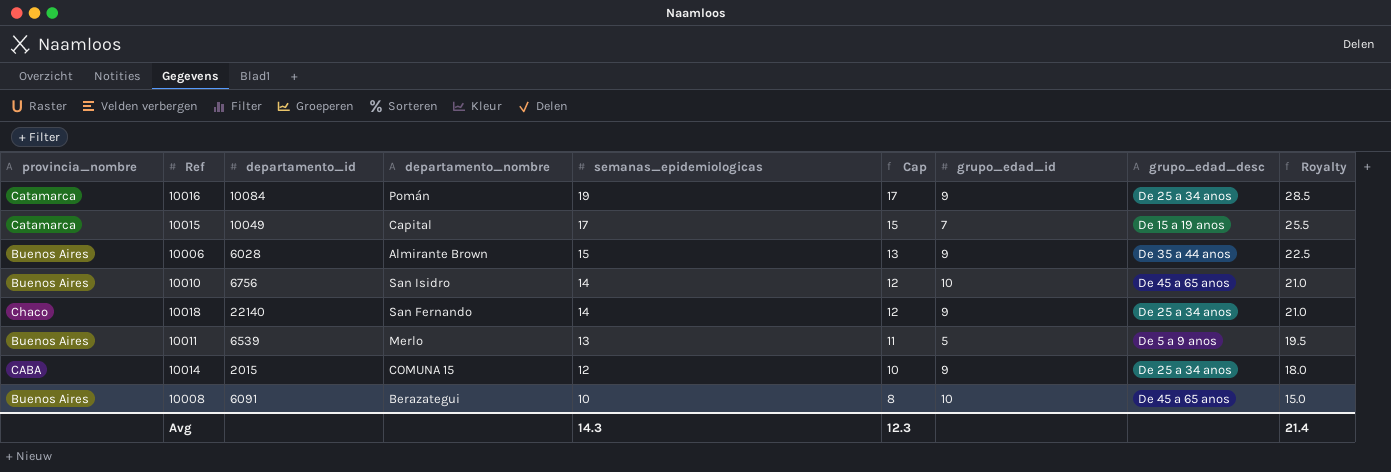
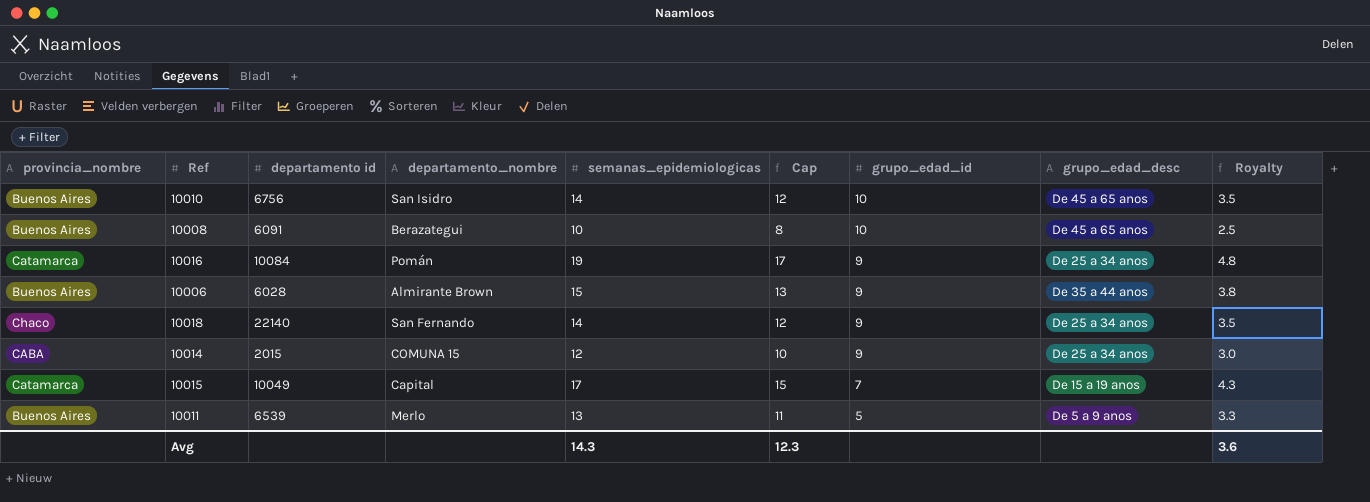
row order: semanas_epidemiologicas descending -> grupo_edad_id descending
column name: departamento_id -> departamento id
column Royalty | formula: [semanas_epidemiologicas] * 1.5 -> [semanas_epidemiologicas] * 0.25
Avg | Royalty: 21.4 -> 3.6

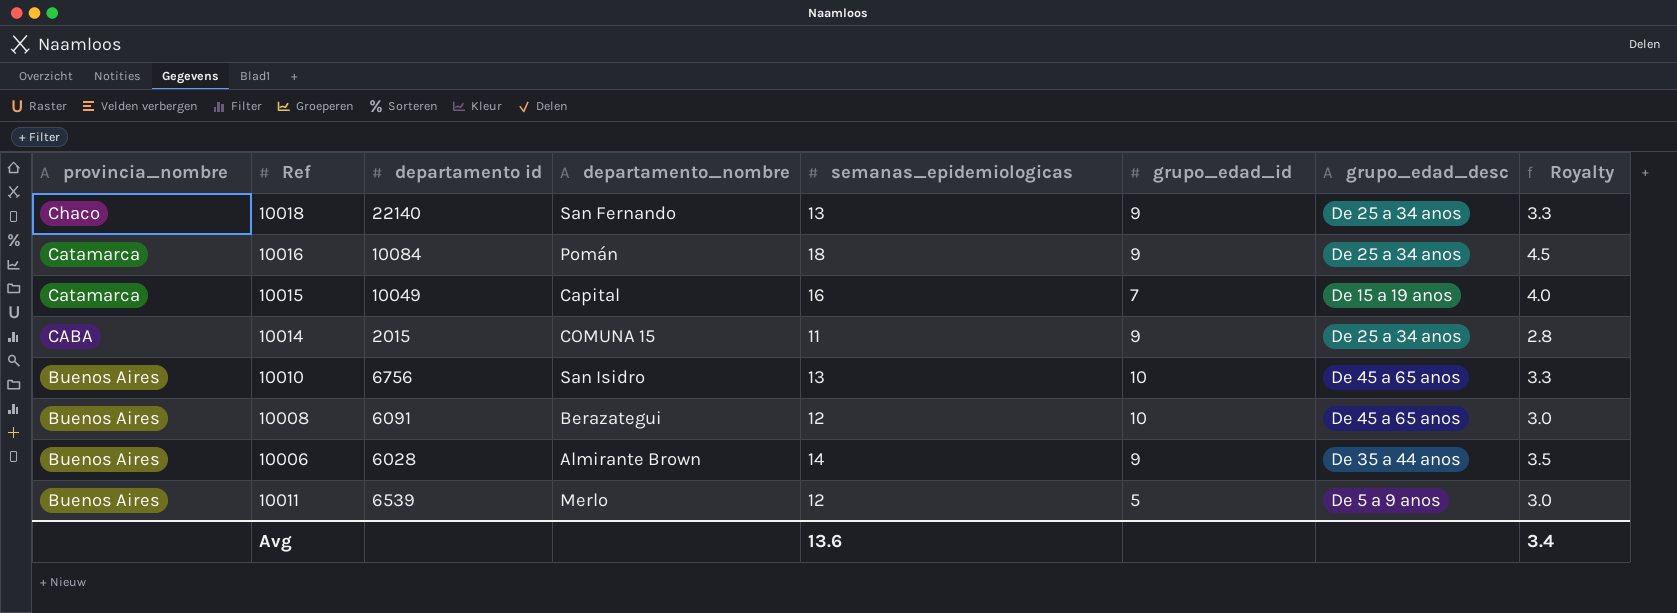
row order: grupo_edad_id descending -> provincia_nombre descending
column Cap | formula: [semanas_epidemiologicas] - 2 -> none
10018 | semanas_epidemiologicas: 14 -> 13
10018 | Royalty: 3.5 -> 3.3
10016 | semanas_epidemiologicas: 19 -> 18
10016 | Royalty: 4.8 -> 4.5
10015 | semanas_epidemiologicas: 17 -> 16
10015 | Royalty: 4.3 -> 4.0
10014 | semanas_epidemiologicas: 12 -> 11
10014 | Royalty: 3.0 -> 2.8
10010 | semanas_epidemiologicas: 14 -> 13
10010 | Royalty: 3.5 -> 3.3
10008 | semanas_epidemiologicas: 10 -> 12
10008 | Royalty: 2.5 -> 3.0
10006 | semanas_epidemiologicas: 15 -> 14
10006 | Royalty: 3.8 -> 3.5
10011 | semanas_epidemiologicas: 13 -> 12
10011 | Royalty: 3.3 -> 3.0
Avg | semanas_epidemiologicas: 14.3 -> 13.6
Avg | Royalty: 3.6 -> 3.4

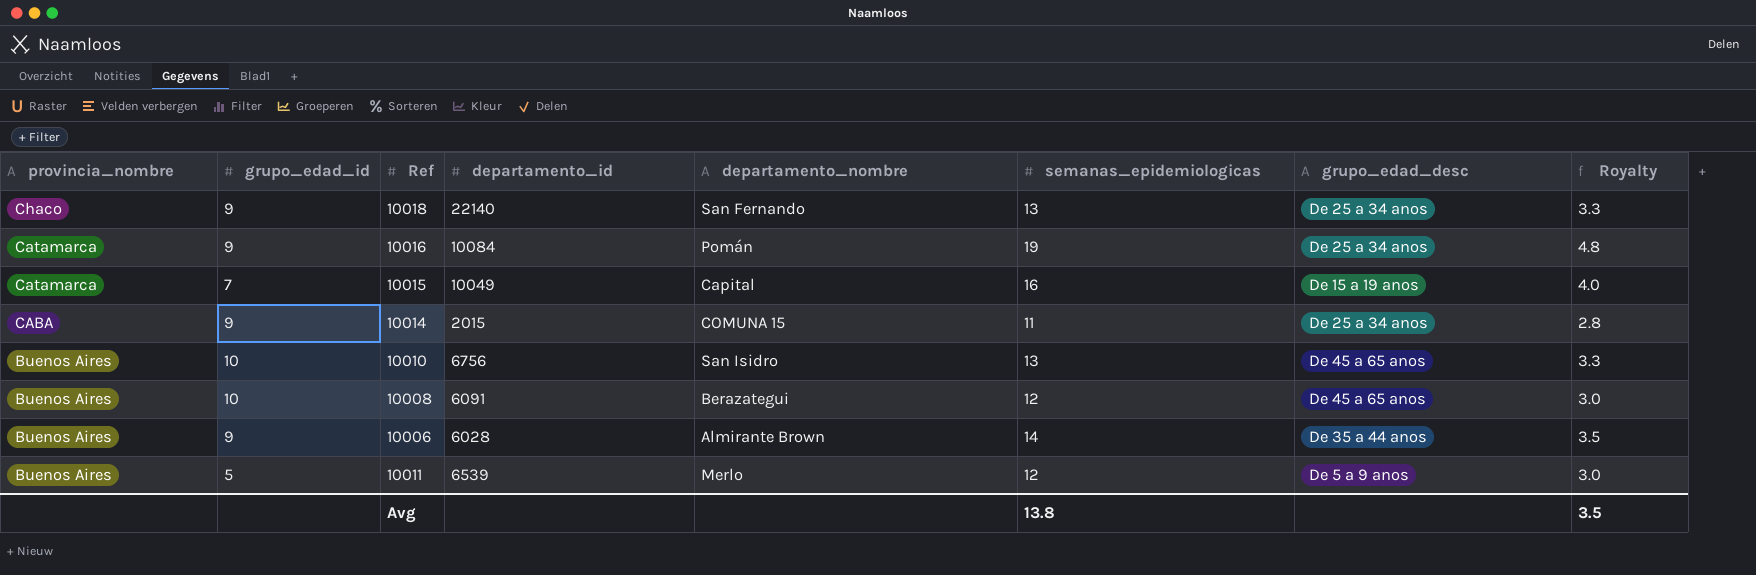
column grupo_edad_id | position: 6 -> 2
column name: departamento id -> departamento_id
10016 | semanas_epidemiologicas: 18 -> 19
10016 | Royalty: 4.5 -> 4.8
Avg | semanas_epidemiologicas: 13.6 -> 13.8
Avg | Royalty: 3.4 -> 3.5

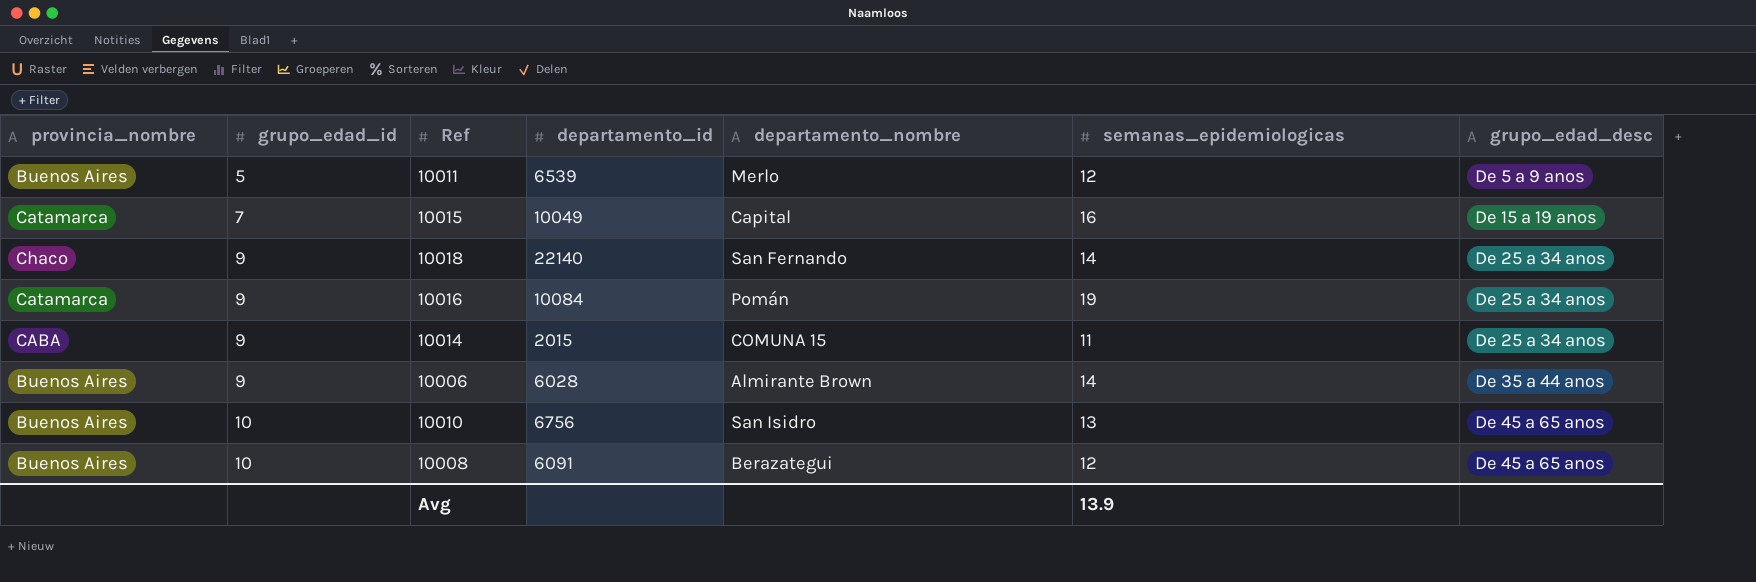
row order: provincia_nombre descending -> grupo_edad_id ascending
column Royalty | formula: [semanas_epidemiologicas] * 0.25 -> none
10018 | semanas_epidemiologicas: 13 -> 14
Avg | semanas_epidemiologicas: 13.8 -> 13.9

